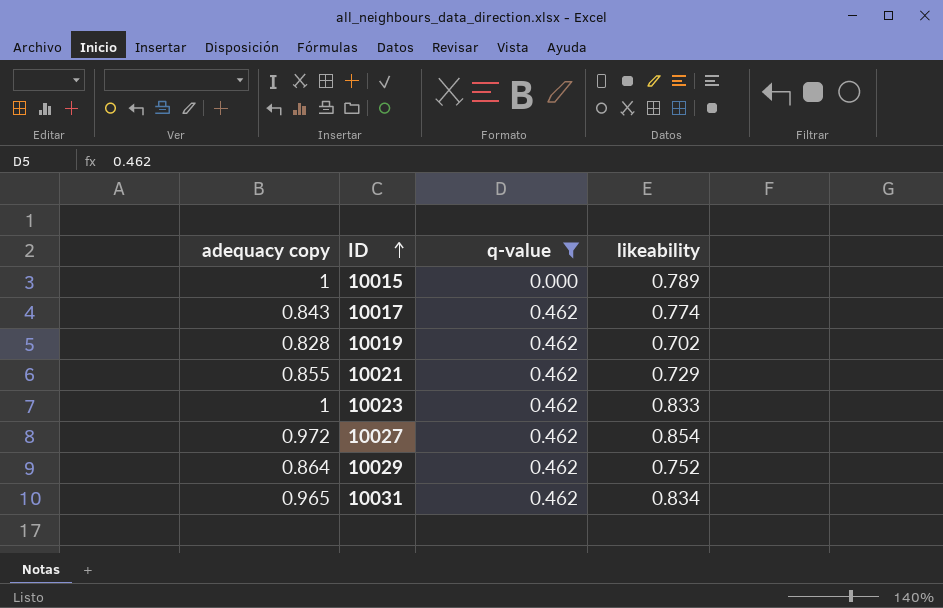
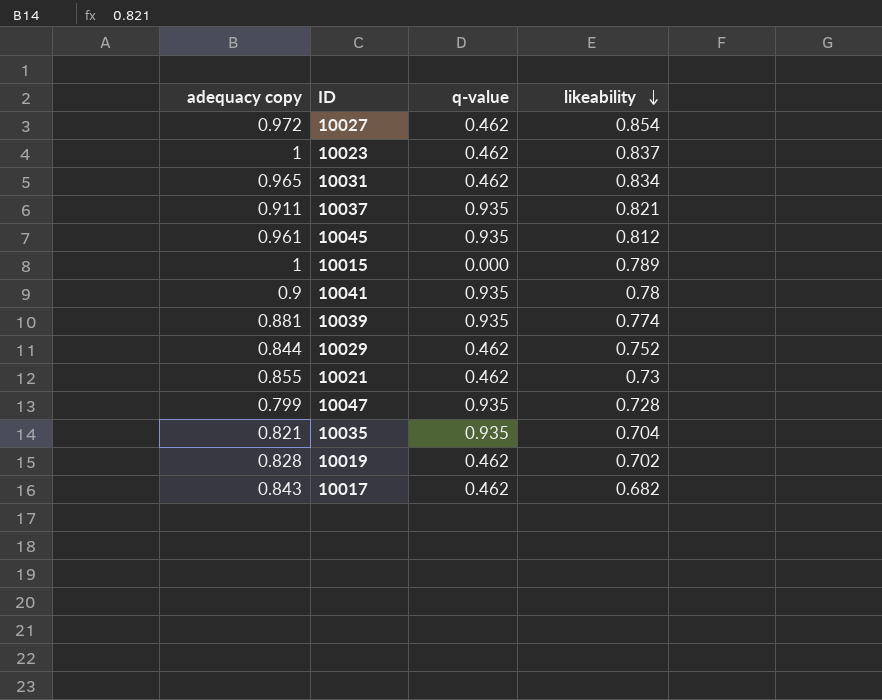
filter: q-value != 0.935 -> none
row order: ID ascending -> likeability descending
10023 | likeability: 0.833 -> 0.837
10029 | adequacy copy: 0.864 -> 0.844
10021 | likeability: 0.729 -> 0.73
10017 | likeability: 0.774 -> 0.682

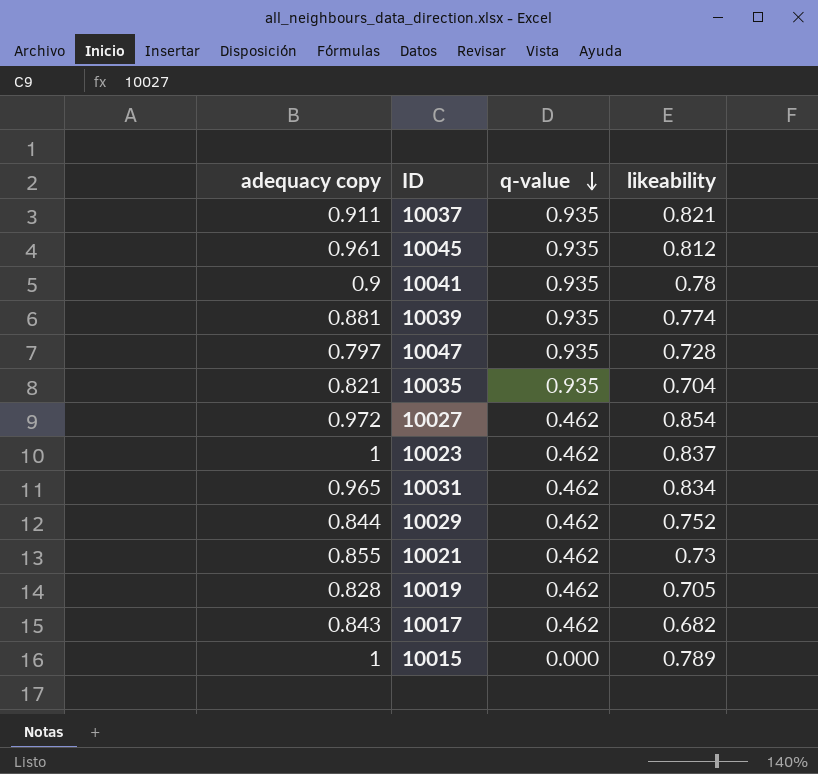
row order: likeability descending -> q-value descending
10047 | adequacy copy: 0.799 -> 0.797
10019 | likeability: 0.702 -> 0.705

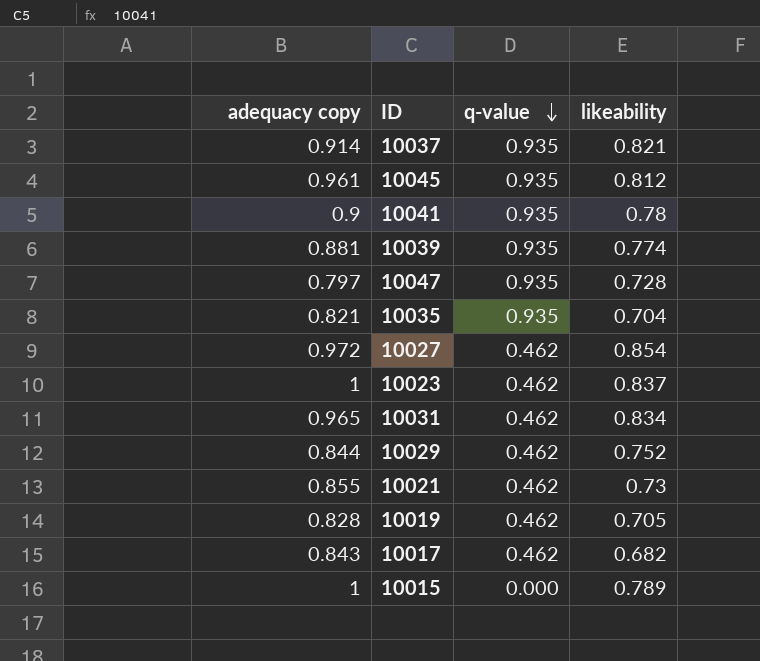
10037 | adequacy copy: 0.911 -> 0.914

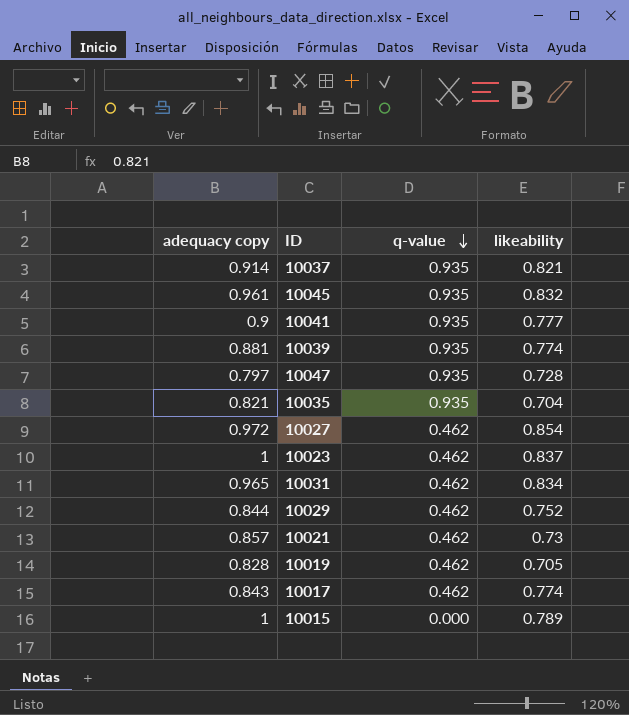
10045 | likeability: 0.812 -> 0.832
10041 | likeability: 0.78 -> 0.777
10021 | adequacy copy: 0.855 -> 0.857
10017 | likeability: 0.682 -> 0.774

